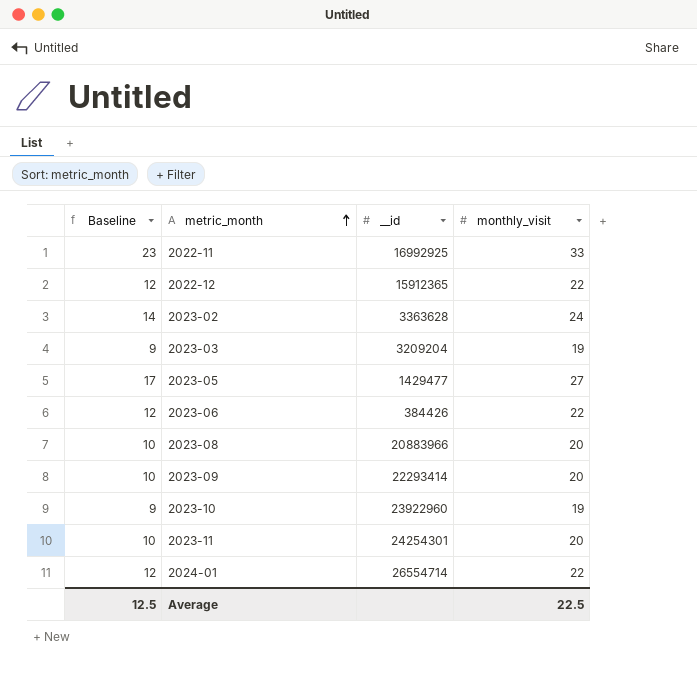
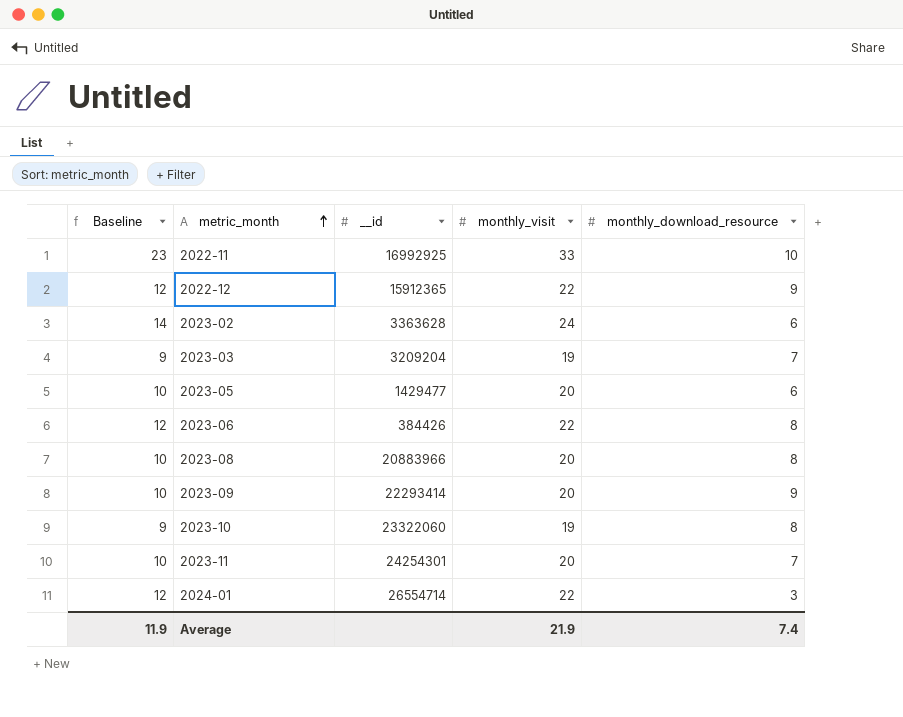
column monthly_download_resource | position: none -> 5
2023-05 | Baseline: 17 -> 10
2023-05 | monthly_visit: 27 -> 20
2023-10 | __id: 23922960 -> 23322060
Average | Baseline: 12.5 -> 11.9
Average | monthly_visit: 22.5 -> 21.9

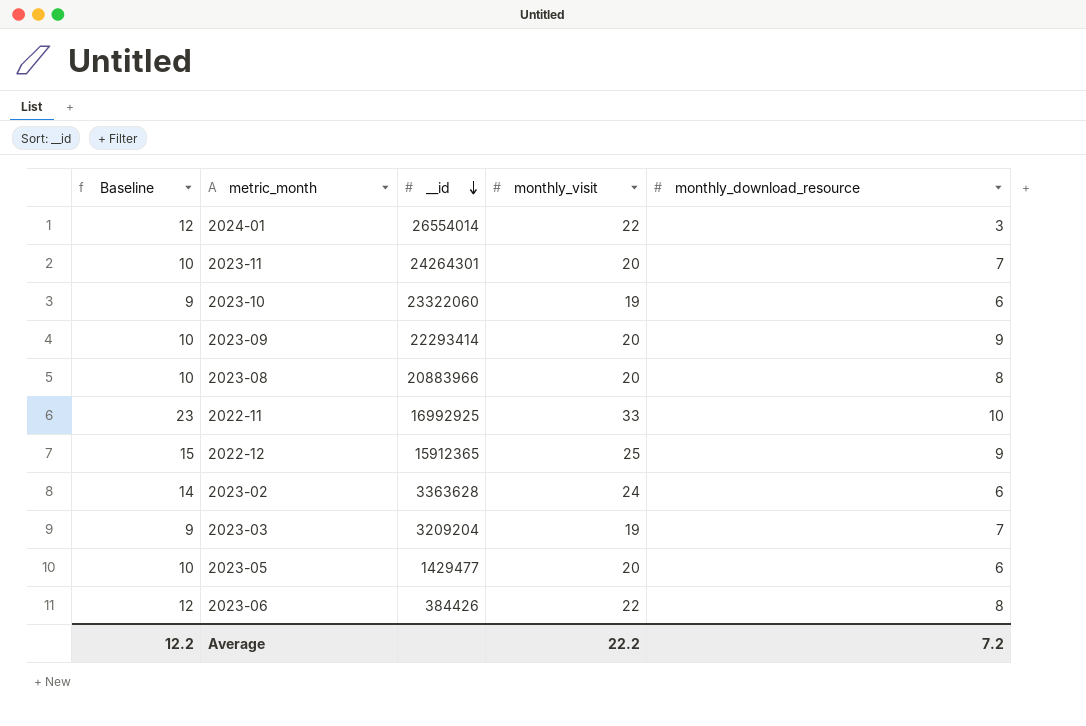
row order: metric_month ascending -> __id descending
2024-01 | __id: 26554714 -> 26554014
2023-11 | __id: 24254301 -> 24264301
2023-10 | monthly_download_resource: 8 -> 6
2022-12 | Baseline: 12 -> 15
2022-12 | monthly_visit: 22 -> 25
Average | Baseline: 11.9 -> 12.2
Average | monthly_visit: 21.9 -> 22.2
Average | monthly_download_resource: 7.4 -> 7.2

